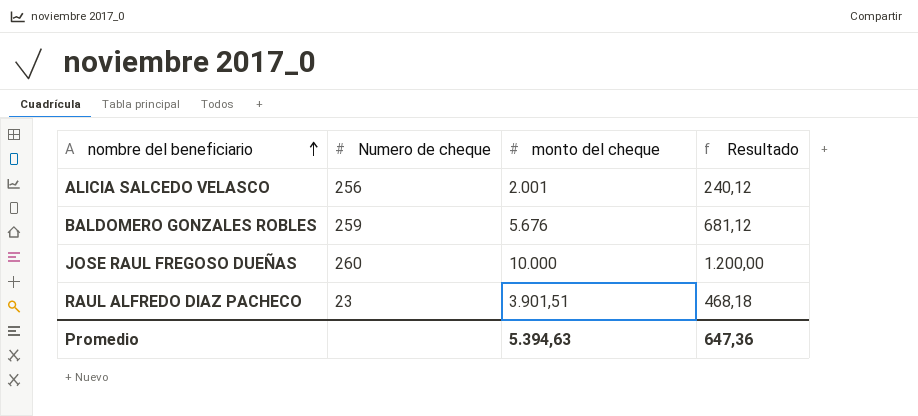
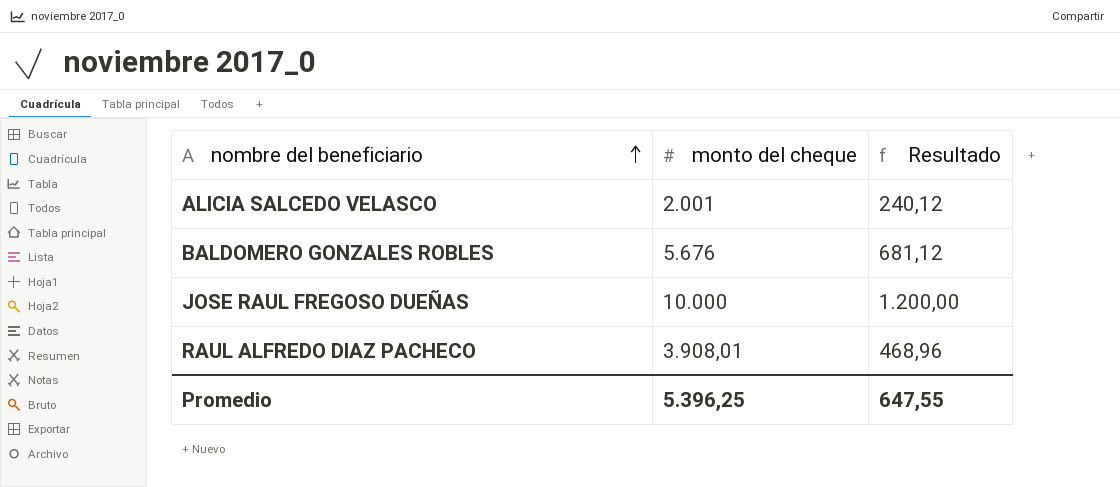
column Numero de cheque | position: 2 -> none
RAUL ALFREDO DIAZ PACHECO | monto del cheque: 3.901,51 -> 3.908,01
RAUL ALFREDO DIAZ PACHECO | Resultado: 468,18 -> 468,96
Promedio | monto del cheque: 5.394,63 -> 5.396,25
Promedio | Resultado: 647,36 -> 647,55

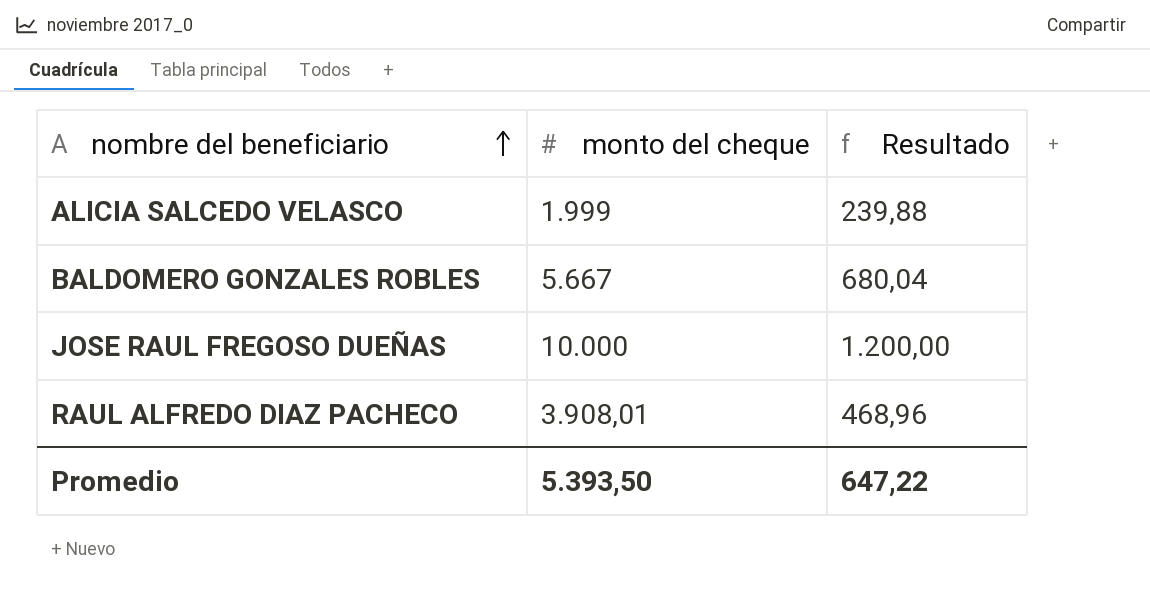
ALICIA SALCEDO VELASCO | monto del cheque: 2.001 -> 1.999
ALICIA SALCEDO VELASCO | Resultado: 240,12 -> 239,88
BALDOMERO GONZALES ROBLES | monto del cheque: 5.676 -> 5.667
BALDOMERO GONZALES ROBLES | Resultado: 681,12 -> 680,04
Promedio | monto del cheque: 5.396,25 -> 5.393,50
Promedio | Resultado: 647,55 -> 647,22

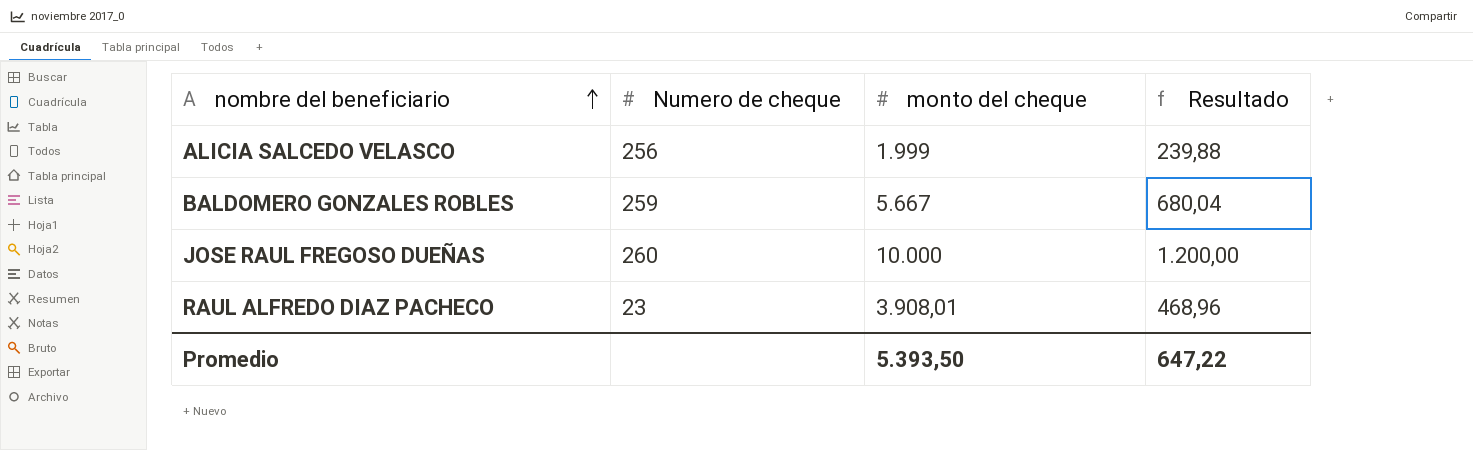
column Numero de cheque | position: none -> 2

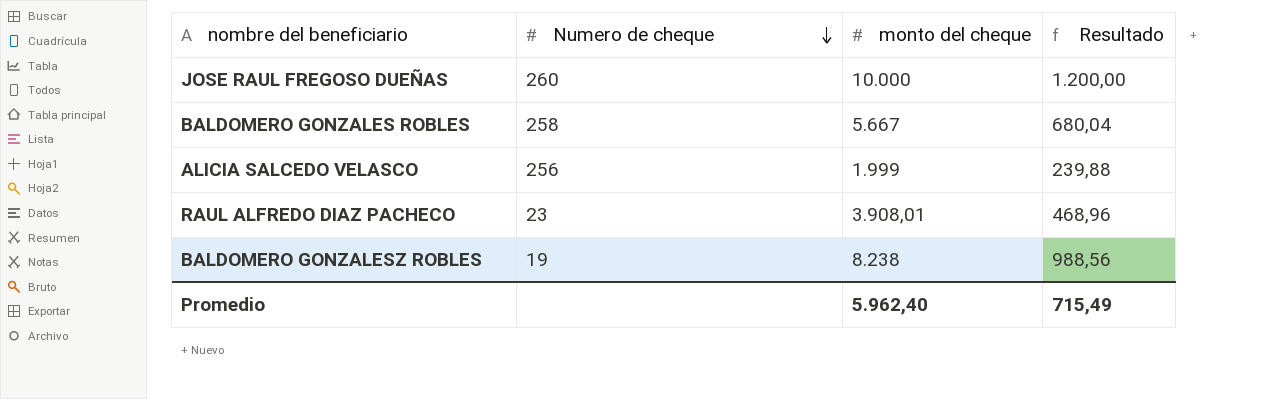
row order: nombre del beneficiario ascending -> Numero de cheque descending
BALDOMERO GONZALES ROBLES | Numero de cheque: 259 -> 258
row BALDOMERO GONZALESZ ROBLES: none -> 19 | 8.238 | 988,56
Promedio | monto del cheque: 5.393,50 -> 5.962,40
Promedio | Resultado: 647,22 -> 715,49

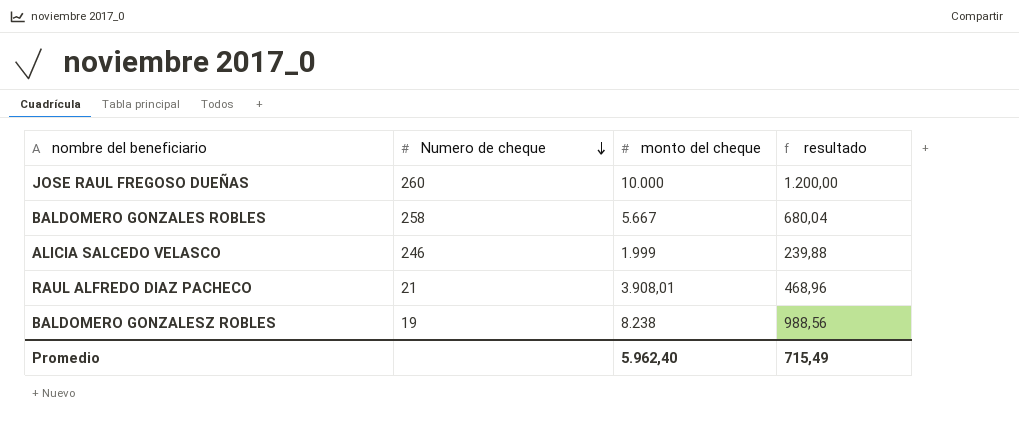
column name: Resultado -> resultado
ALICIA SALCEDO VELASCO | Numero de cheque: 256 -> 246
RAUL ALFREDO DIAZ PACHECO | Numero de cheque: 23 -> 21

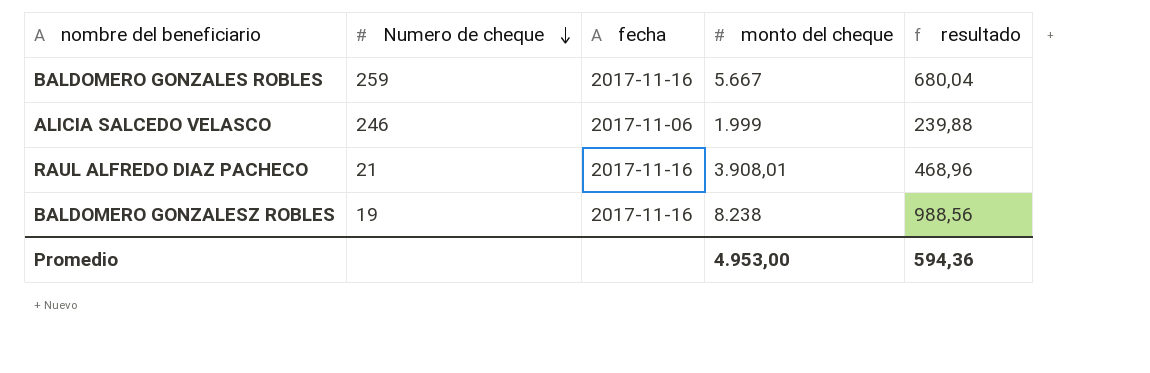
column fecha | position: none -> 3
row JOSE RAUL FREGOSO DUEÑAS: 260 | 10.000 | 1.200,00 -> none
BALDOMERO GONZALES ROBLES | Numero de cheque: 258 -> 259
Promedio | monto del cheque: 5.962,40 -> 4.953,00
Promedio | resultado: 715,49 -> 594,36

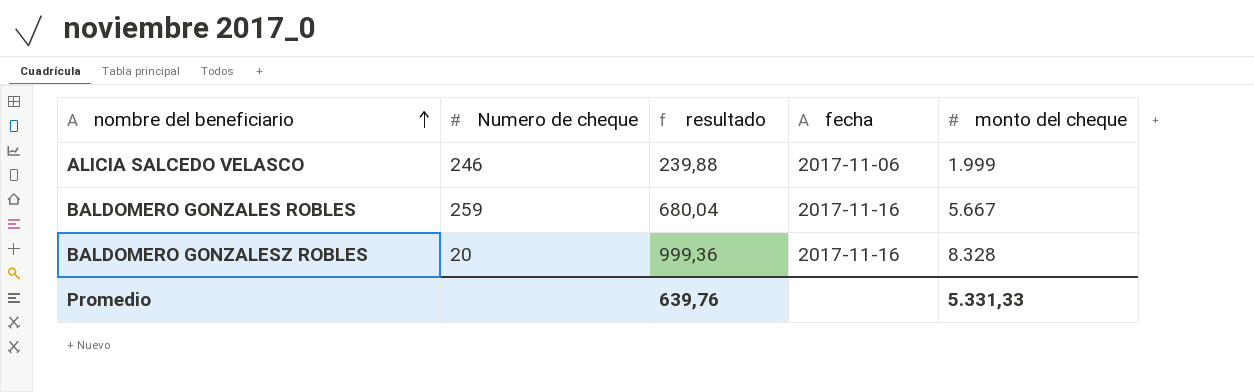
row order: Numero de cheque descending -> nombre del beneficiario ascending
column resultado | position: 5 -> 3
row RAUL ALFREDO DIAZ PACHECO: 21 | 2017-11-16 | 3.908,01 | 468,96 -> none
BALDOMERO GONZALESZ ROBLES | Numero de cheque: 19 -> 20
BALDOMERO GONZALESZ ROBLES | resultado: 988,56 -> 999,36
BALDOMERO GONZALESZ ROBLES | monto del cheque: 8.238 -> 8.328
Promedio | resultado: 594,36 -> 639,76
Promedio | monto del cheque: 4.953,00 -> 5.331,33

